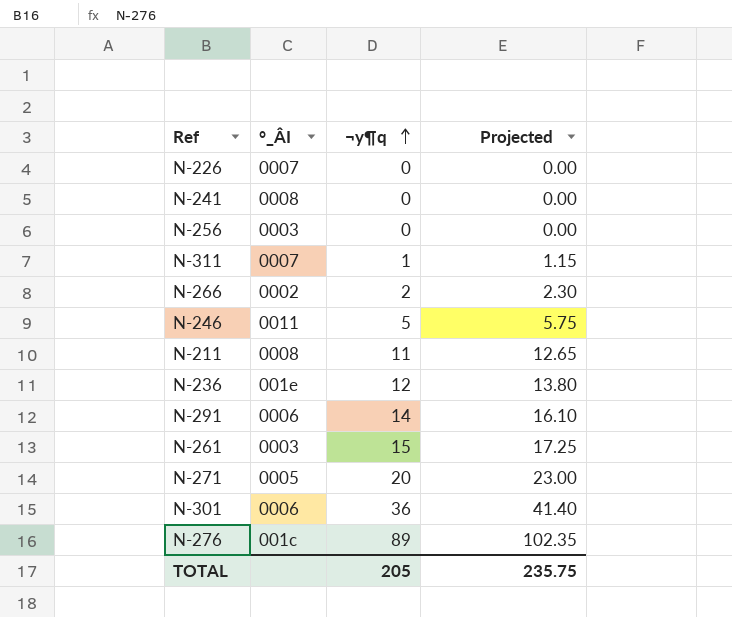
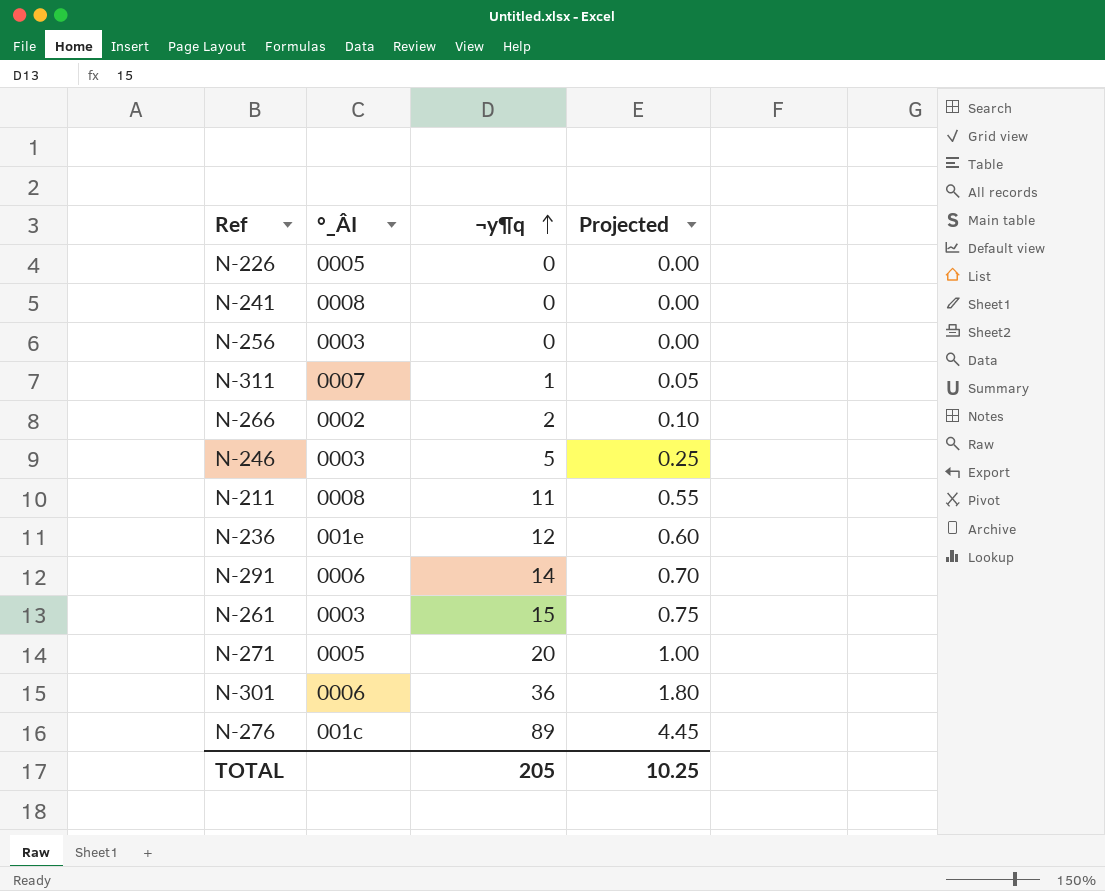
column Projected | formula: [¬y¶q] * 1.15 -> [¬y¶q] * 0.05
N-226 | °_ÂI: 0007 -> 0005
N-246 | °_ÂI: 0011 -> 0003
TOTAL | Projected: 235.75 -> 10.25

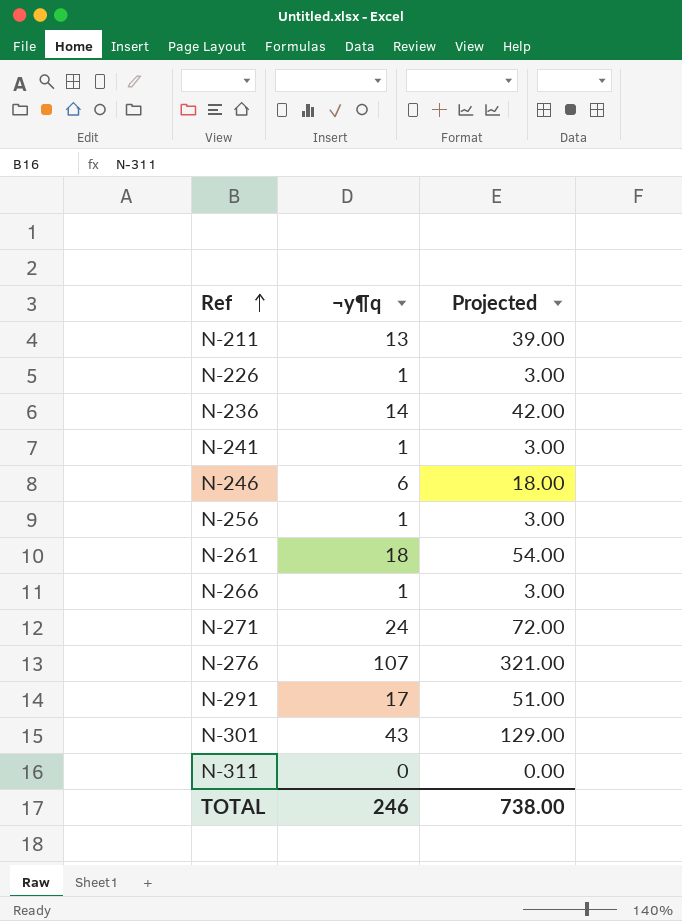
row order: ¬y¶q ascending -> Ref ascending
column °_ÂI | position: 2 -> none
column Projected | formula: [¬y¶q] * 0.05 -> [¬y¶q] * 3
N-211 | ¬y¶q: 11 -> 13
N-226 | ¬y¶q: 0 -> 1
N-236 | ¬y¶q: 12 -> 14
N-241 | ¬y¶q: 0 -> 1
N-246 | ¬y¶q: 5 -> 6
N-256 | ¬y¶q: 0 -> 1
N-261 | ¬y¶q: 15 -> 18
N-266 | ¬y¶q: 2 -> 1
N-271 | ¬y¶q: 20 -> 24
N-276 | ¬y¶q: 89 -> 107
N-291 | ¬y¶q: 14 -> 17
N-301 | ¬y¶q: 36 -> 43
N-311 | ¬y¶q: 1 -> 0
TOTAL | ¬y¶q: 205 -> 246
TOTAL | Projected: 10.25 -> 738.00

